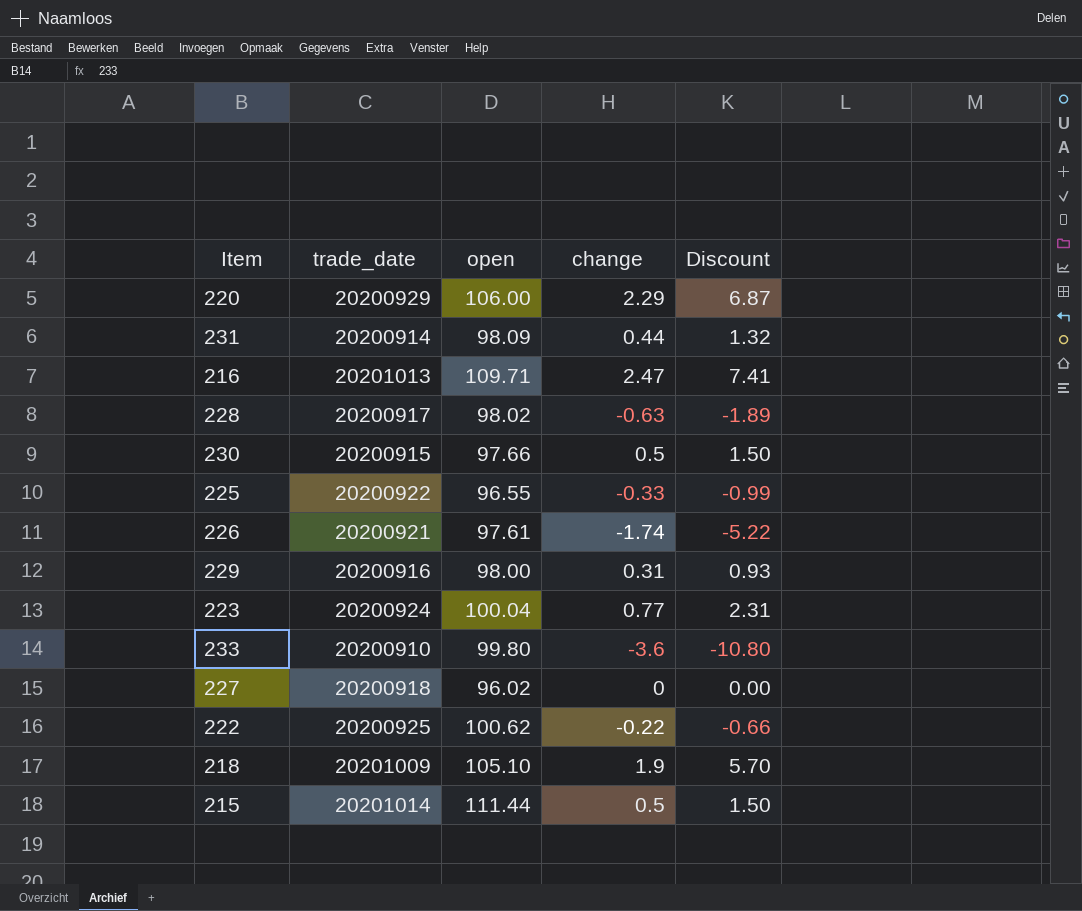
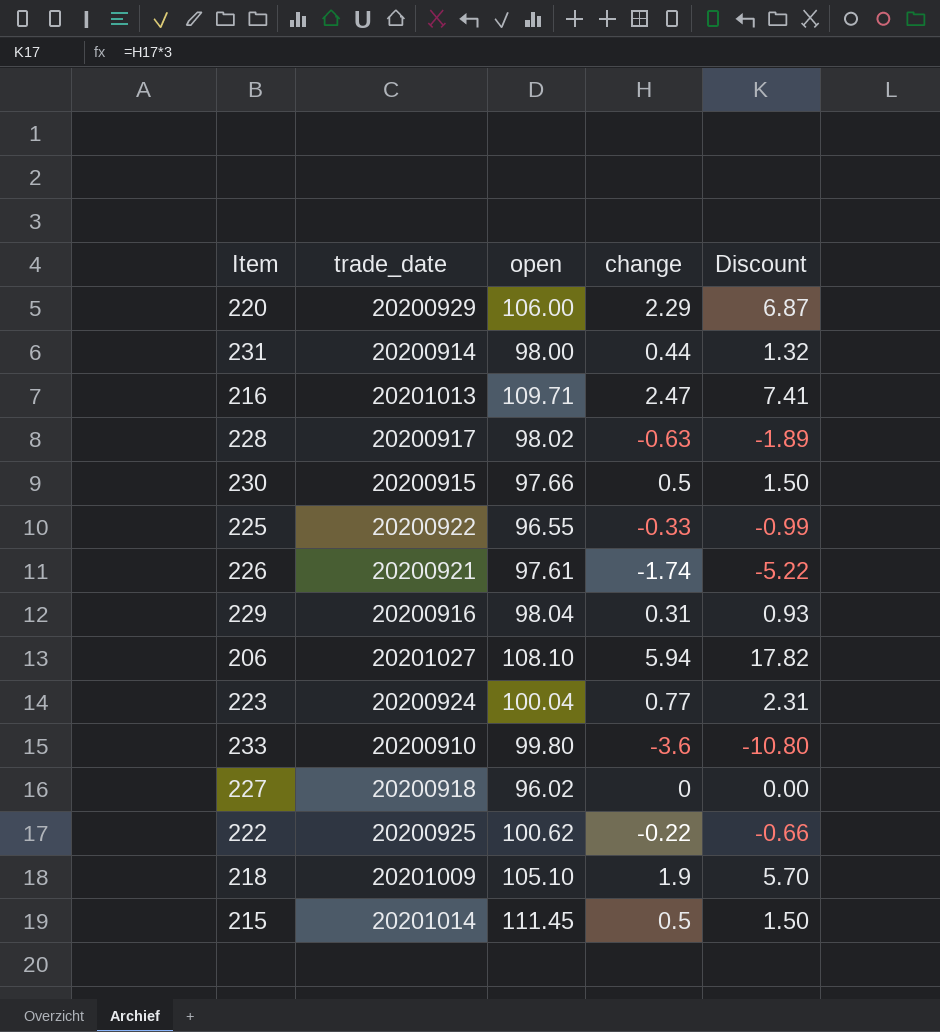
231 | open: 98.09 -> 98.00
229 | open: 98.00 -> 98.04
row 206: none -> 20201027 | 108.10 | 5.94 | 17.82
215 | open: 111.44 -> 111.45

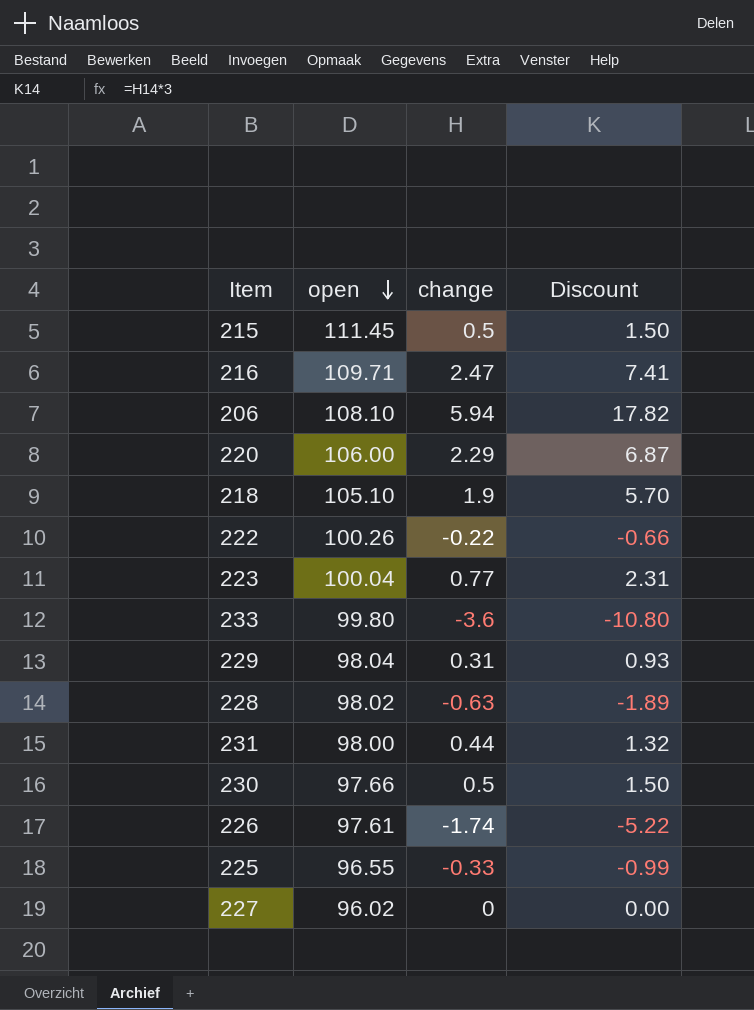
row order: none -> open descending
column trade_date | position: 2 -> none
222 | open: 100.62 -> 100.26

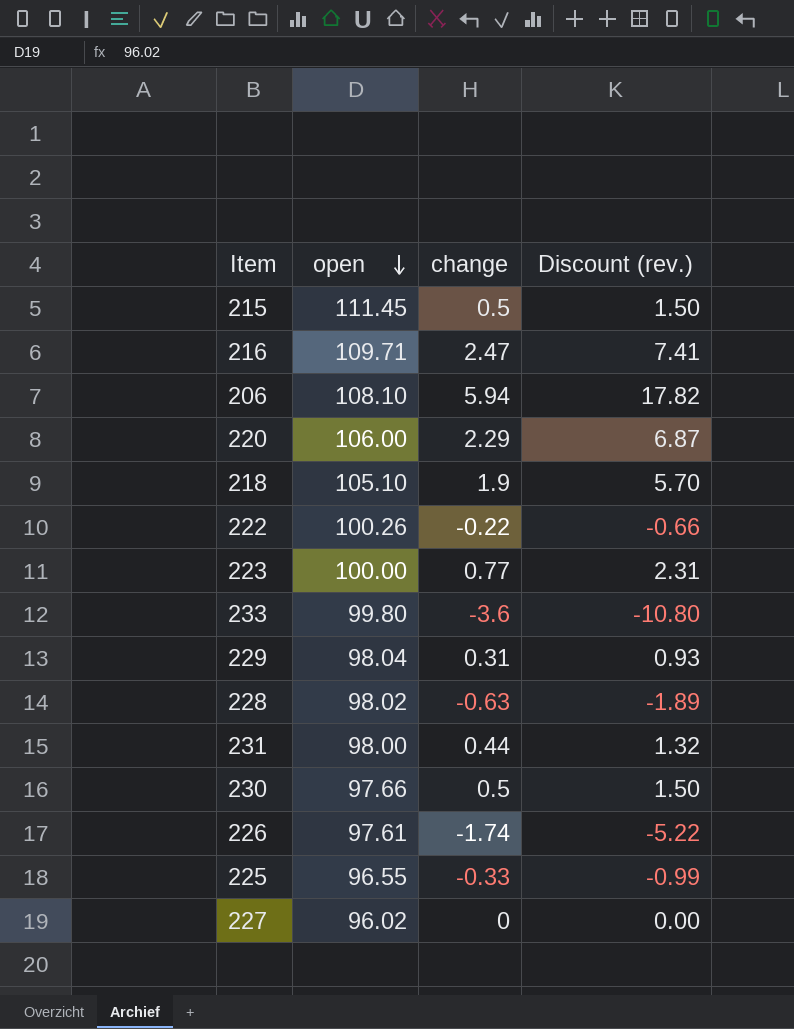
column name: Discount -> Discount (rev.)
223 | open: 100.04 -> 100.00

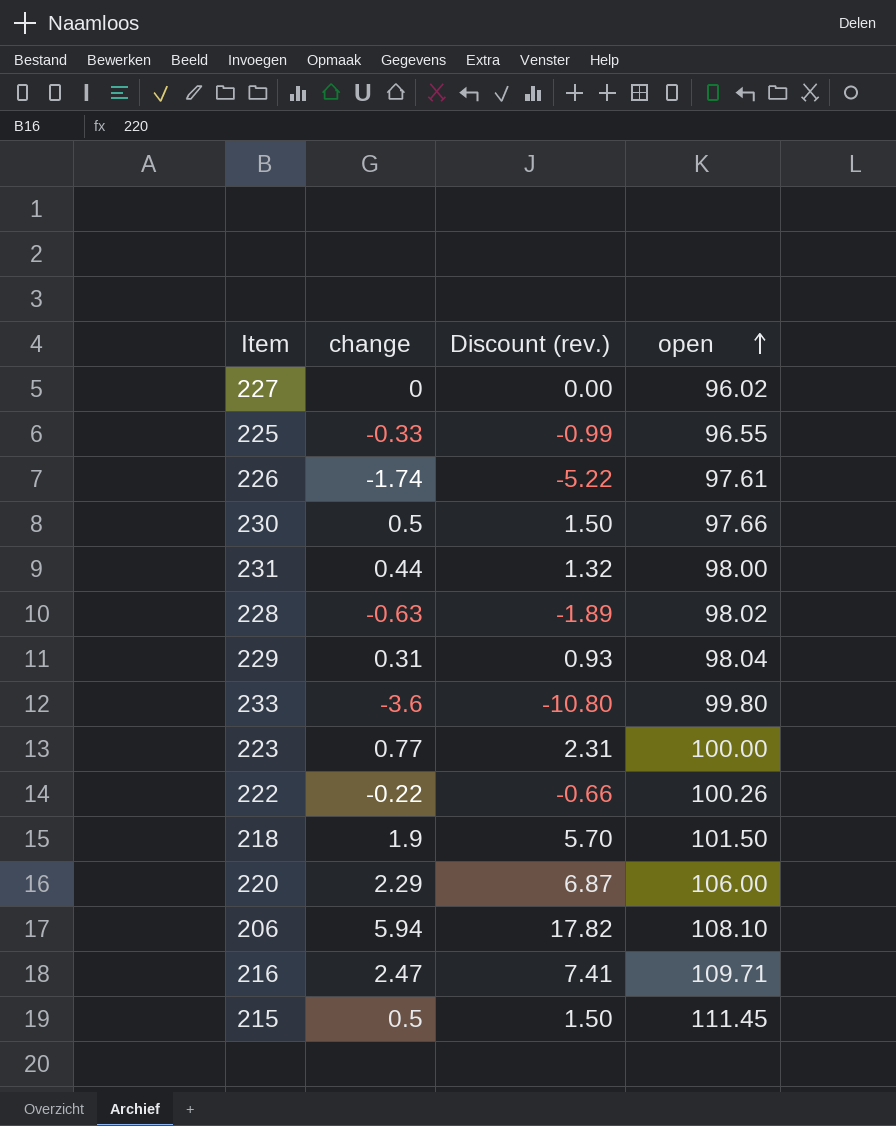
row order: open descending -> open ascending
column open | position: 2 -> 4
218 | open: 105.10 -> 101.50

